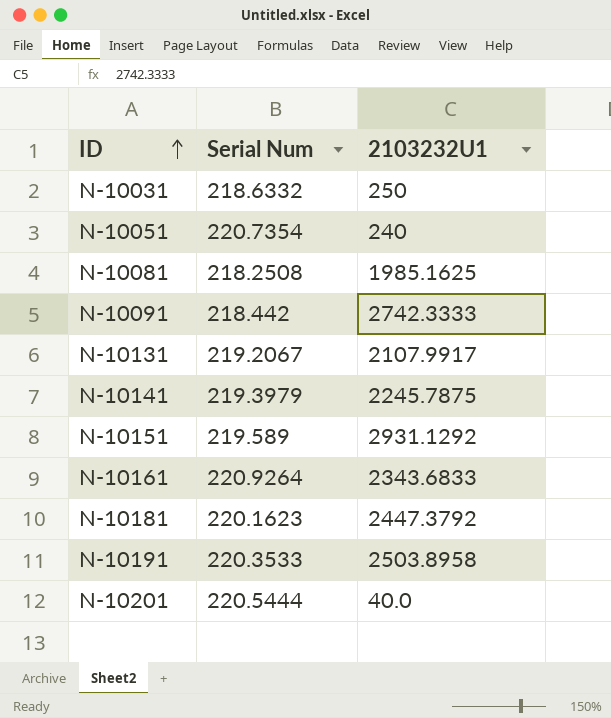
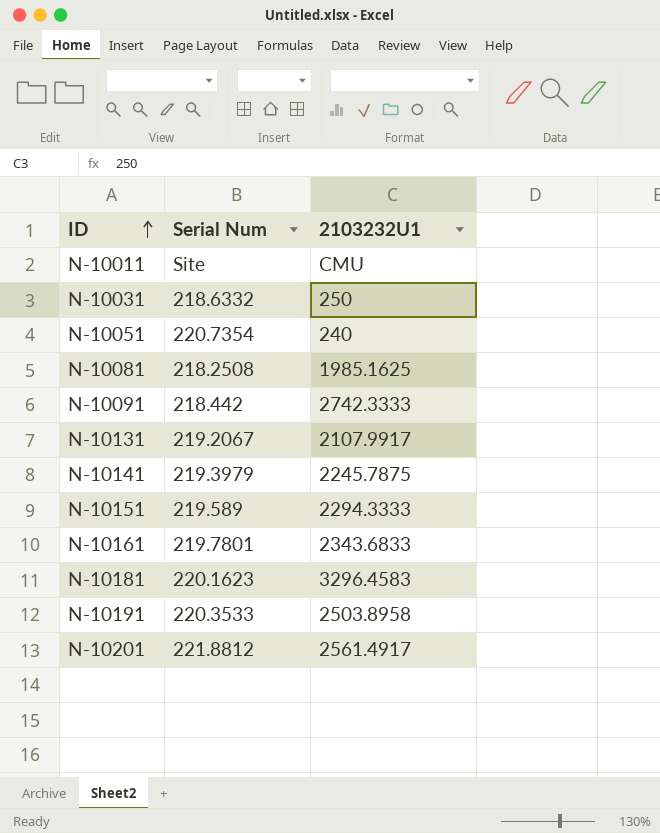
row N-10011: none -> Site | CMU
N-10151 | 2103232U1: 2931.1292 -> 2294.3333
N-10161 | Serial Num: 220.9264 -> 219.7801
N-10181 | 2103232U1: 2447.3792 -> 3296.4583
N-10201 | Serial Num: 220.5444 -> 221.8812
N-10201 | 2103232U1: 40.0 -> 2561.4917

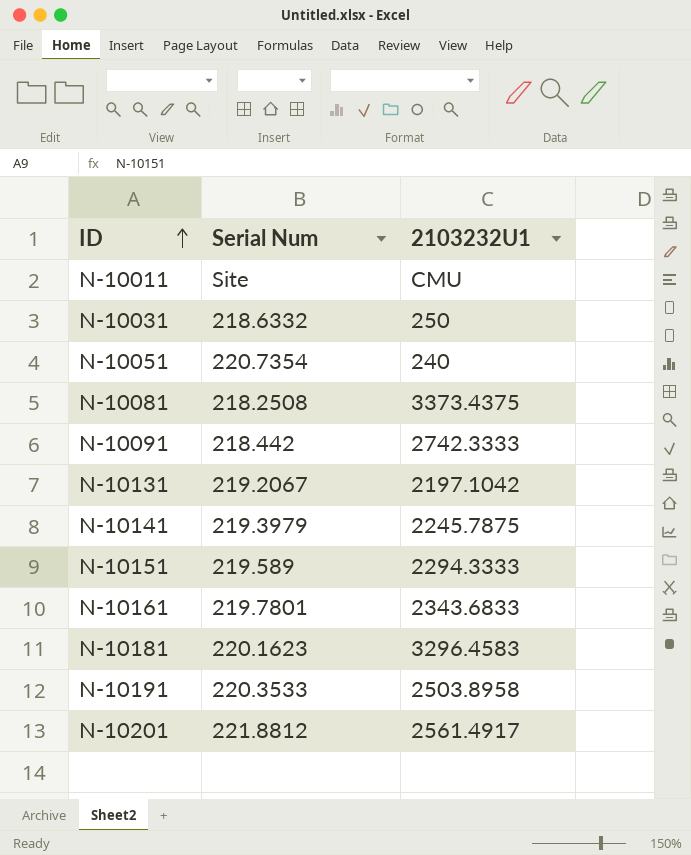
N-10081 | 2103232U1: 1985.1625 -> 3373.4375
N-10131 | 2103232U1: 2107.9917 -> 2197.1042

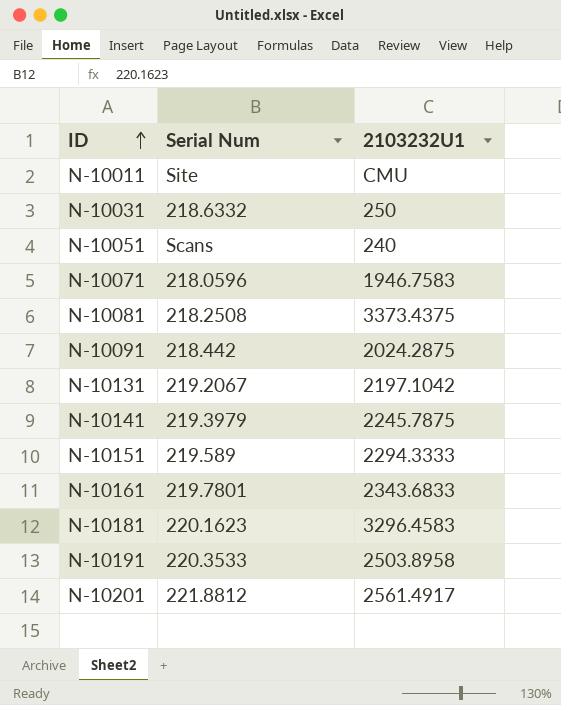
N-10051 | Serial Num: 220.7354 -> Scans
row N-10071: none -> 218.0596 | 1946.7583
N-10091 | 2103232U1: 2742.3333 -> 2024.2875

